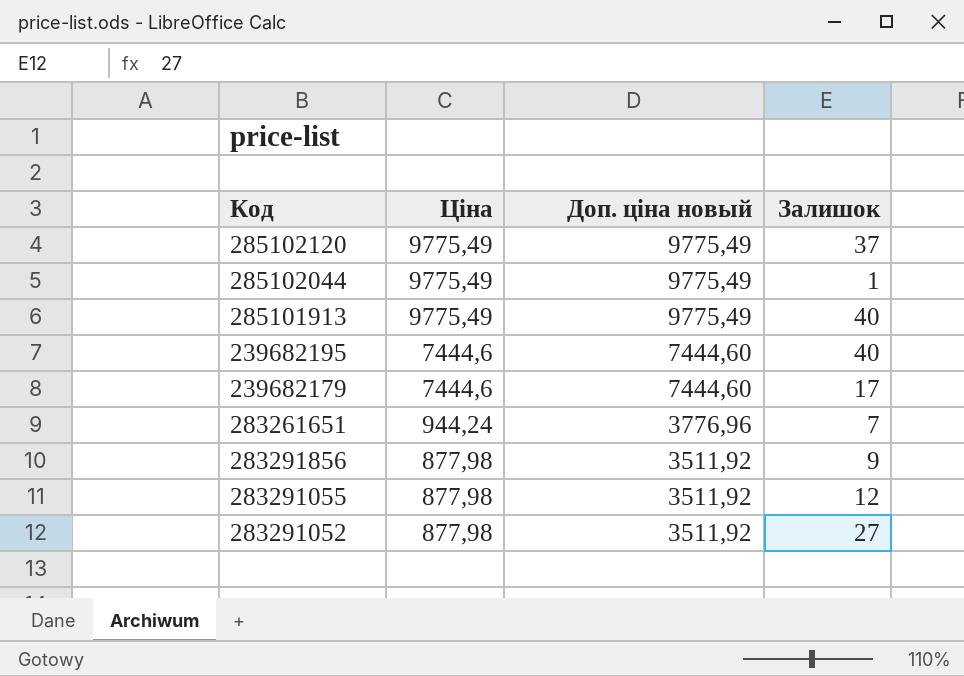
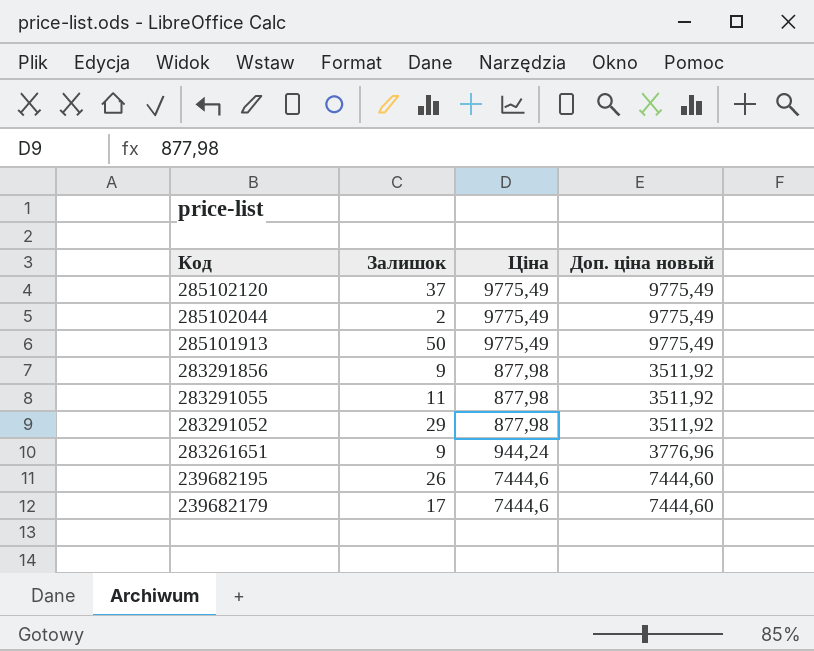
row order: Ціна descending -> Код descending
column Залишок | position: 4 -> 2
285102044 | Залишок: 1 -> 2
285101913 | Залишок: 40 -> 50
283291055 | Залишок: 12 -> 11
283291052 | Залишок: 27 -> 29
283261651 | Залишок: 7 -> 9
239682195 | Залишок: 40 -> 26

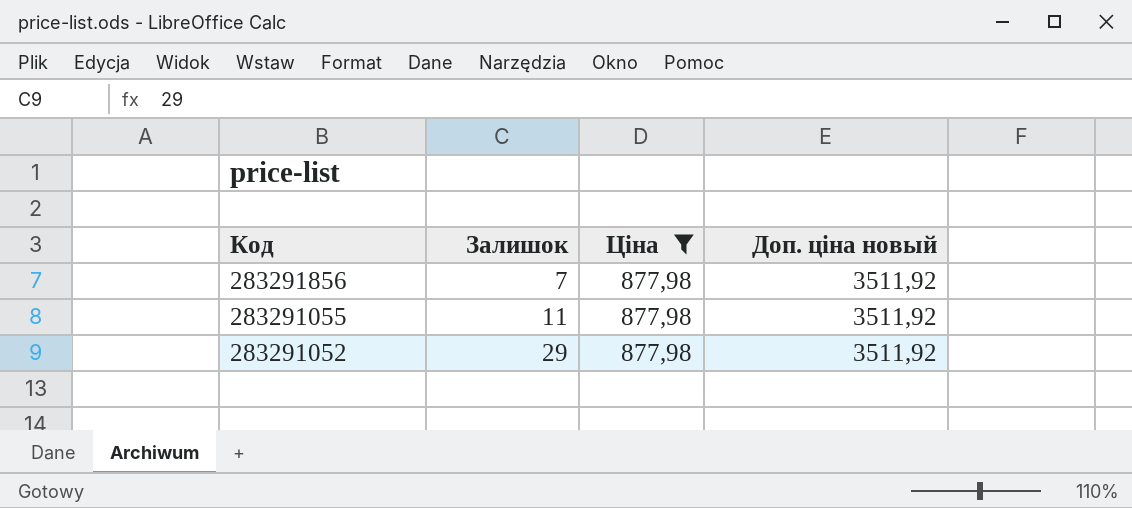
filter: none -> Ціна = 877,98
283291856 | Залишок: 9 -> 7

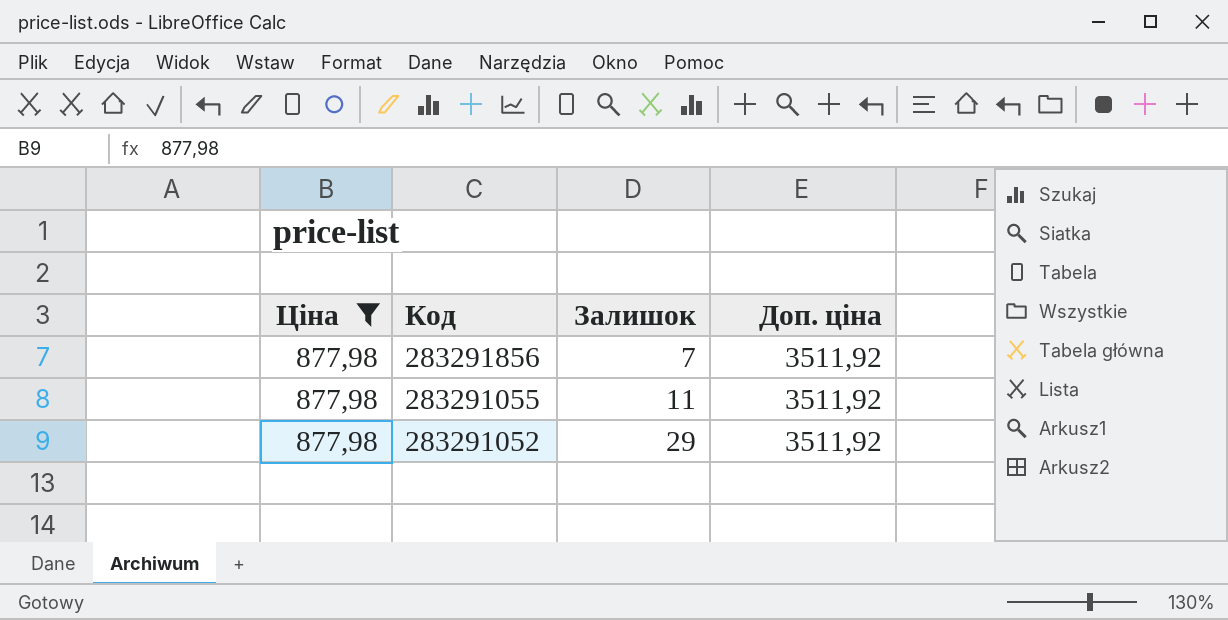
column Ціна | position: 3 -> 1
column name: Доп. ціна новый -> Доп. ціна

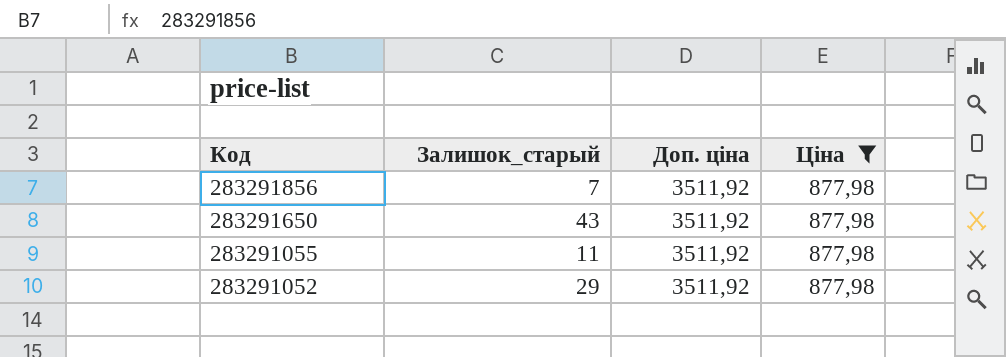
column name: Залишок -> Залишок_старый
column Ціна | position: 1 -> 4
row 283291650: none -> 43 | 3511,92 | 877,98

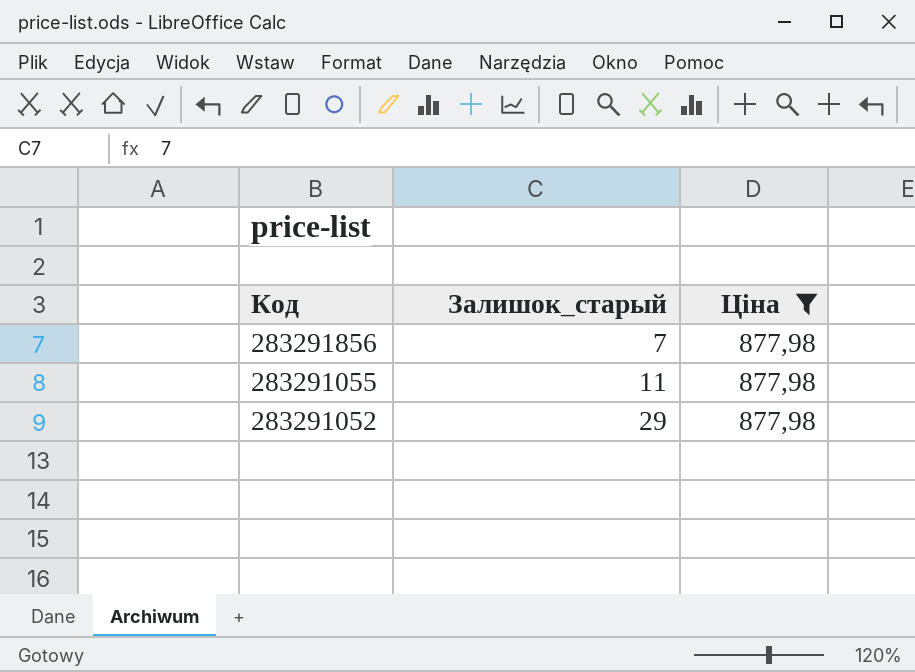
column Доп. ціна | position: 3 -> none
row 283291650: 43 | 3511,92 | 877,98 -> none

